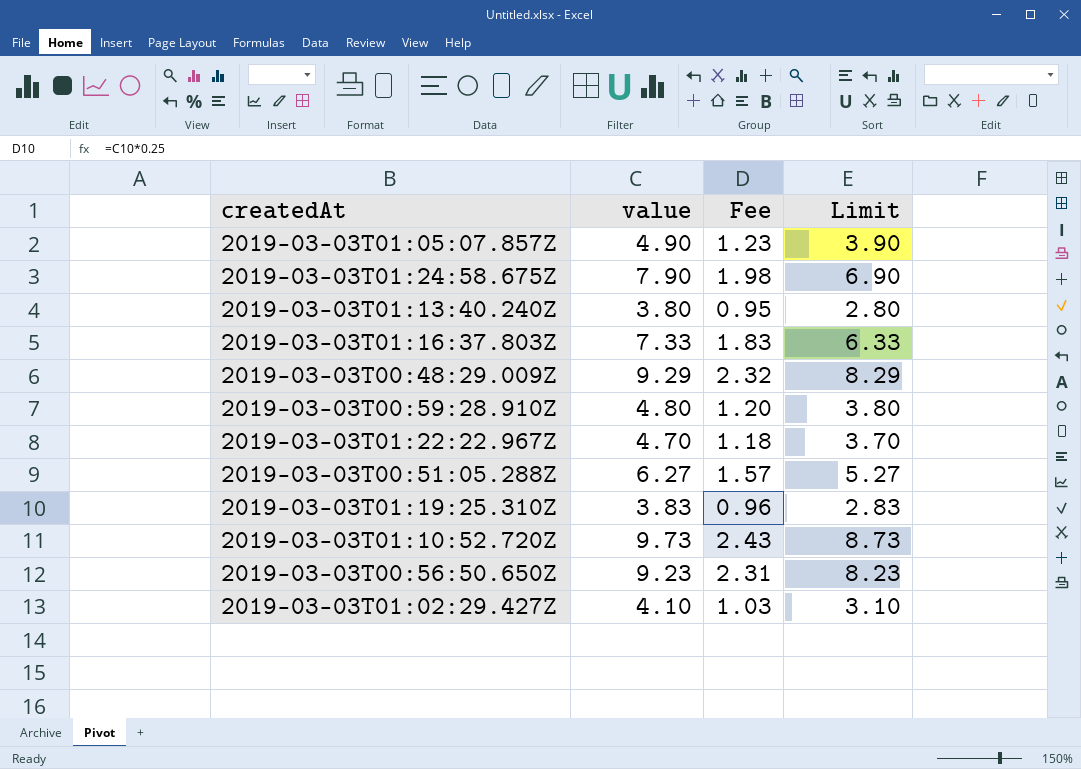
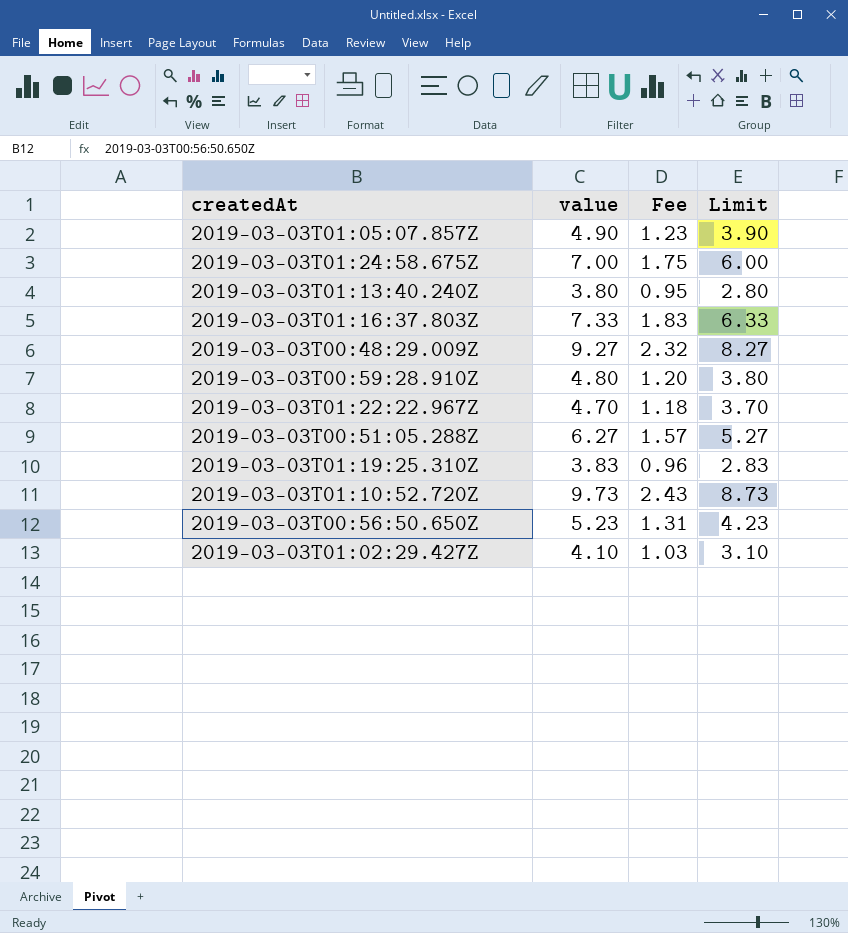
2019-03-03T01:24:58.675Z | value: 7.90 -> 7.00
2019-03-03T01:24:58.675Z | Fee: 1.98 -> 1.75
2019-03-03T01:24:58.675Z | Limit: 6.90 -> 6.00
2019-03-03T00:48:29.009Z | value: 9.29 -> 9.27
2019-03-03T00:48:29.009Z | Limit: 8.29 -> 8.27
2019-03-03T00:56:50.650Z | value: 9.23 -> 5.23
2019-03-03T00:56:50.650Z | Fee: 2.31 -> 1.31
2019-03-03T00:56:50.650Z | Limit: 8.23 -> 4.23

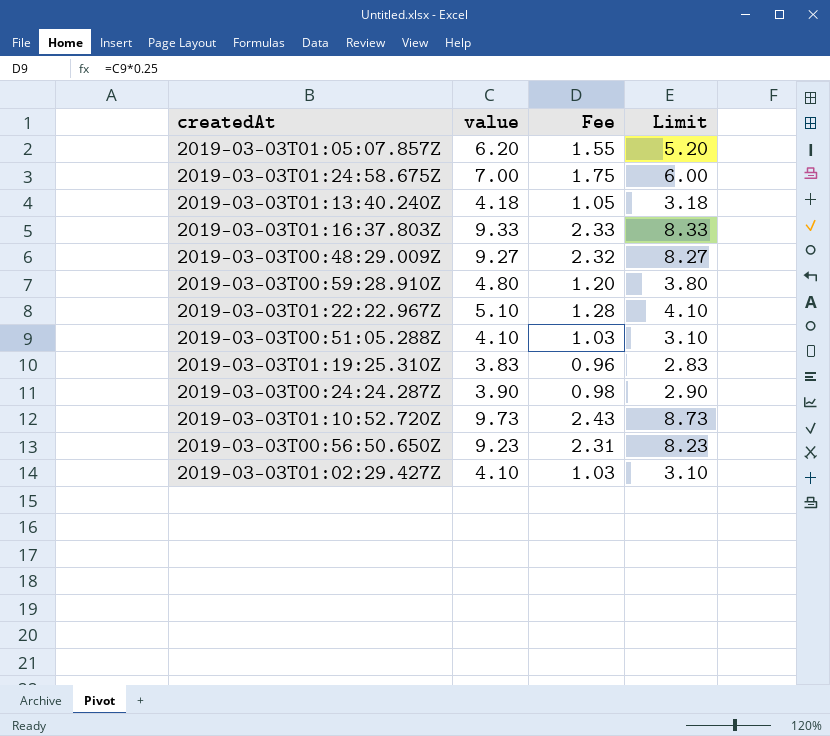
2019-03-03T01:05:07.857Z | value: 4.90 -> 6.20
2019-03-03T01:05:07.857Z | Fee: 1.23 -> 1.55
2019-03-03T01:05:07.857Z | Limit: 3.90 -> 5.20
2019-03-03T01:13:40.240Z | value: 3.80 -> 4.18
2019-03-03T01:13:40.240Z | Fee: 0.95 -> 1.05
2019-03-03T01:13:40.240Z | Limit: 2.80 -> 3.18
2019-03-03T01:16:37.803Z | value: 7.33 -> 9.33
2019-03-03T01:16:37.803Z | Fee: 1.83 -> 2.33
2019-03-03T01:16:37.803Z | Limit: 6.33 -> 8.33
2019-03-03T01:22:22.967Z | value: 4.70 -> 5.10
2019-03-03T01:22:22.967Z | Fee: 1.18 -> 1.28
2019-03-03T01:22:22.967Z | Limit: 3.70 -> 4.10
2019-03-03T00:51:05.288Z | value: 6.27 -> 4.10
2019-03-03T00:51:05.288Z | Fee: 1.57 -> 1.03
2019-03-03T00:51:05.288Z | Limit: 5.27 -> 3.10
row 2019-03-03T00:24:24.287Z: none -> 3.90 | 0.98 | 2.90
2019-03-03T00:56:50.650Z | value: 5.23 -> 9.23
2019-03-03T00:56:50.650Z | Fee: 1.31 -> 2.31
2019-03-03T00:56:50.650Z | Limit: 4.23 -> 8.23

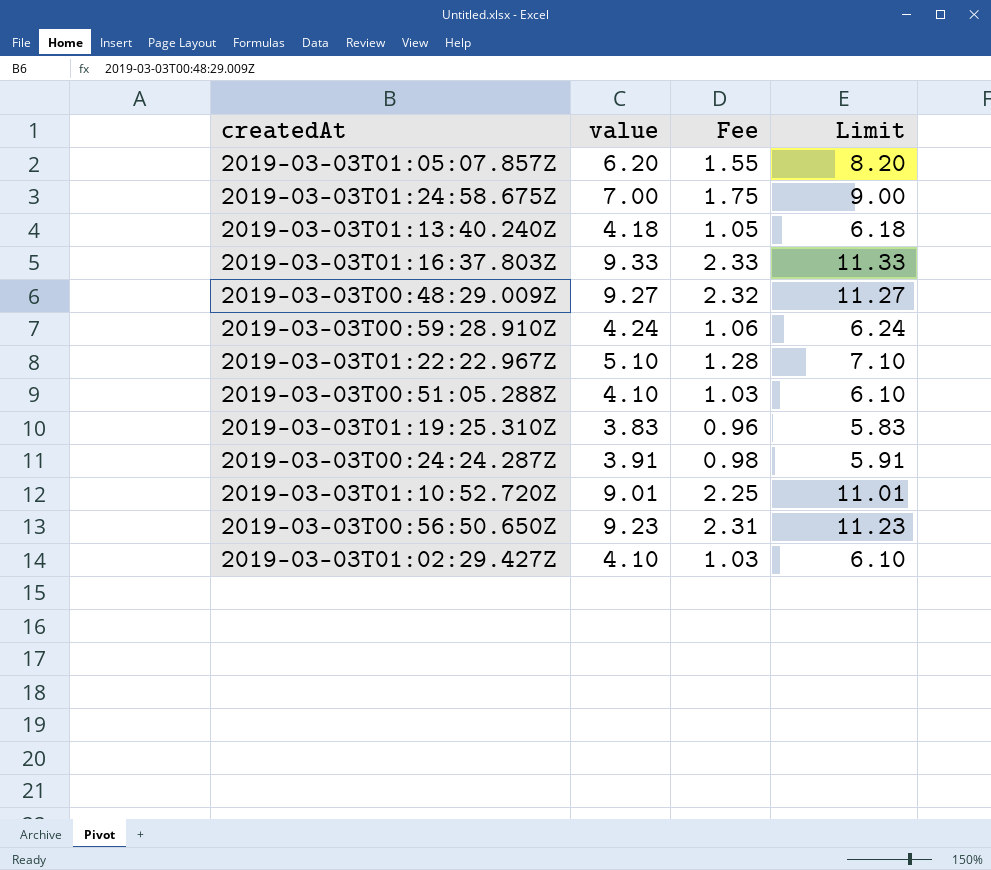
column Limit | formula: [value] - 1 -> [value] + 2
2019-03-03T00:59:28.910Z | value: 4.80 -> 4.24
2019-03-03T00:59:28.910Z | Fee: 1.20 -> 1.06
2019-03-03T00:24:24.287Z | value: 3.90 -> 3.91
2019-03-03T01:10:52.720Z | value: 9.73 -> 9.01
2019-03-03T01:10:52.720Z | Fee: 2.43 -> 2.25

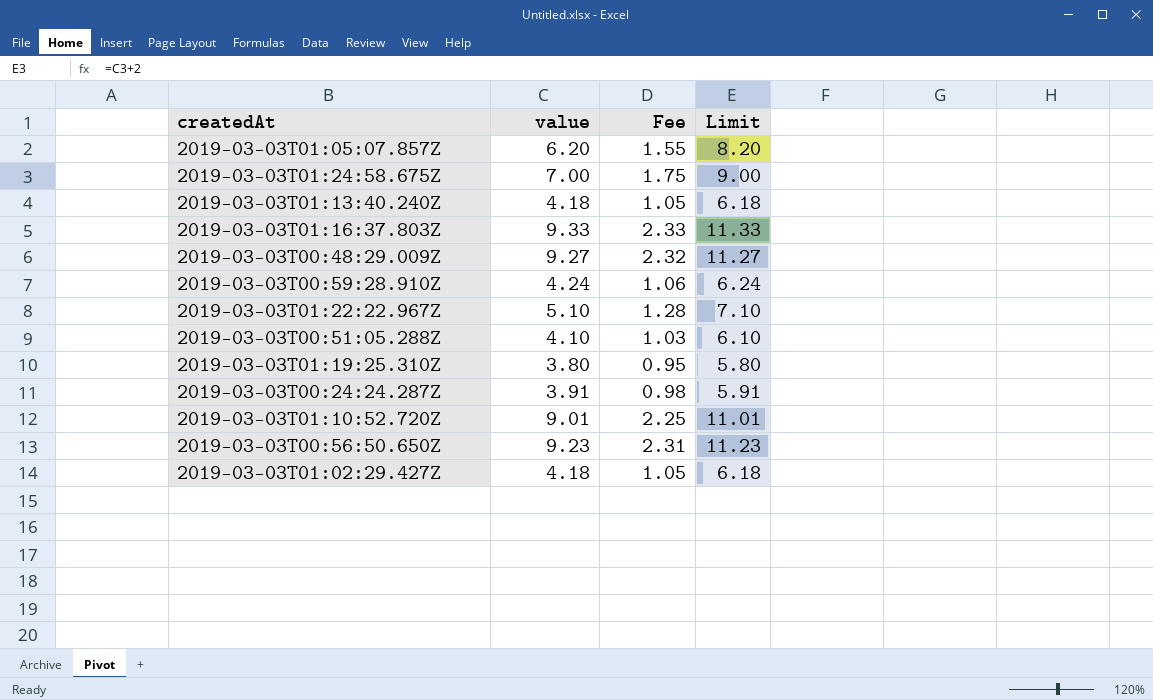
2019-03-03T01:19:25.310Z | value: 3.83 -> 3.80
2019-03-03T01:19:25.310Z | Fee: 0.96 -> 0.95
2019-03-03T01:19:25.310Z | Limit: 5.83 -> 5.80
2019-03-03T01:02:29.427Z | value: 4.10 -> 4.18
2019-03-03T01:02:29.427Z | Fee: 1.03 -> 1.05
2019-03-03T01:02:29.427Z | Limit: 6.10 -> 6.18

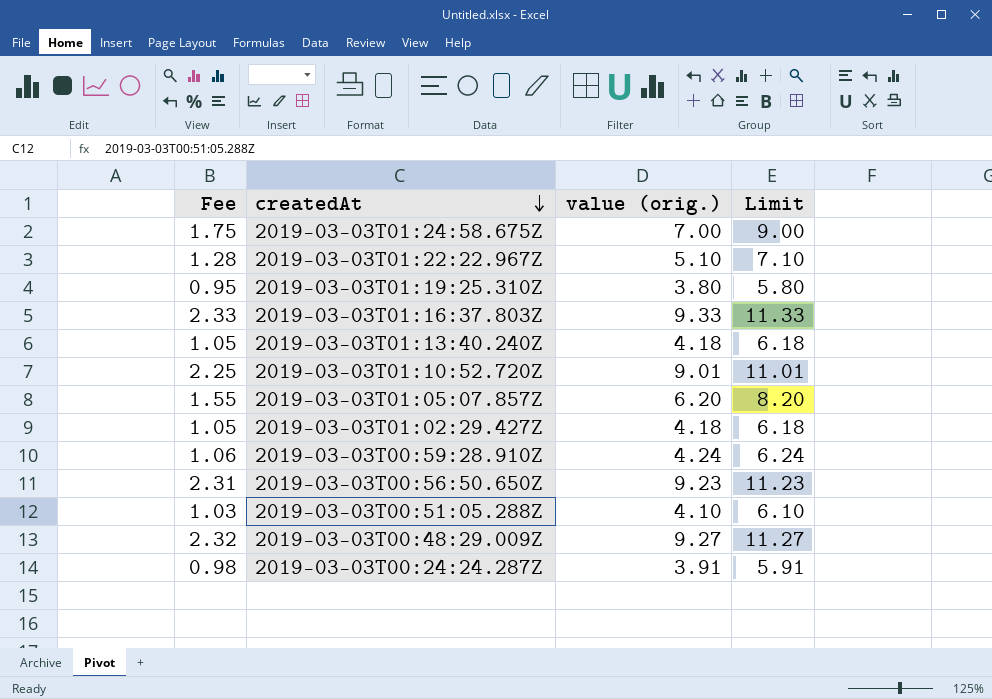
row order: none -> createdAt descending
column Fee | position: 3 -> 1
column name: value -> value (orig.)

